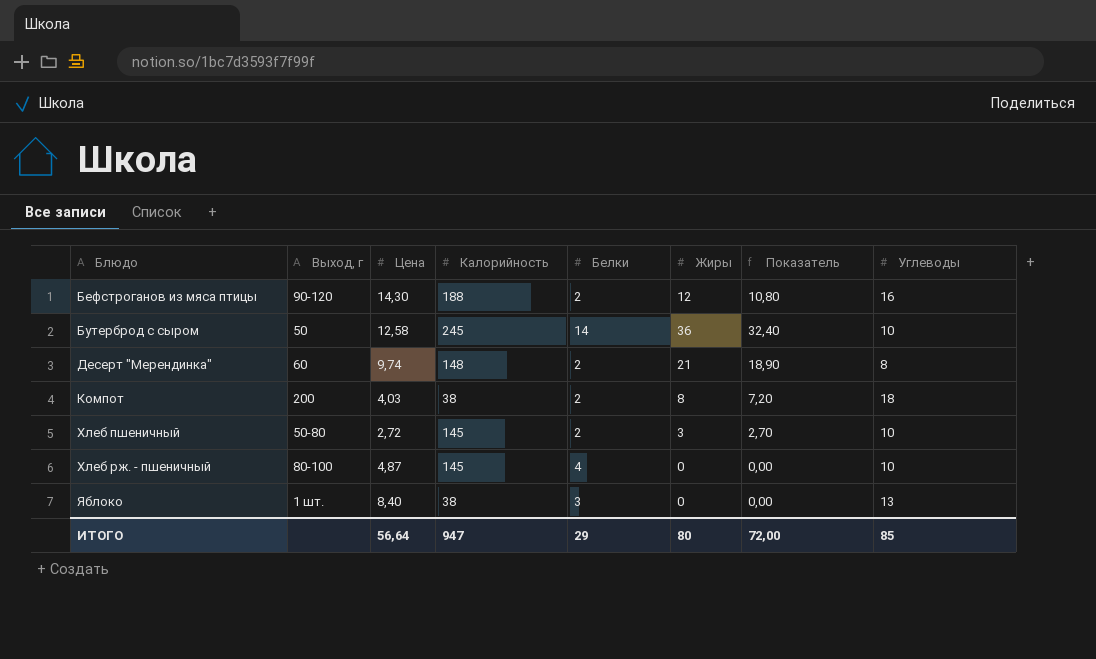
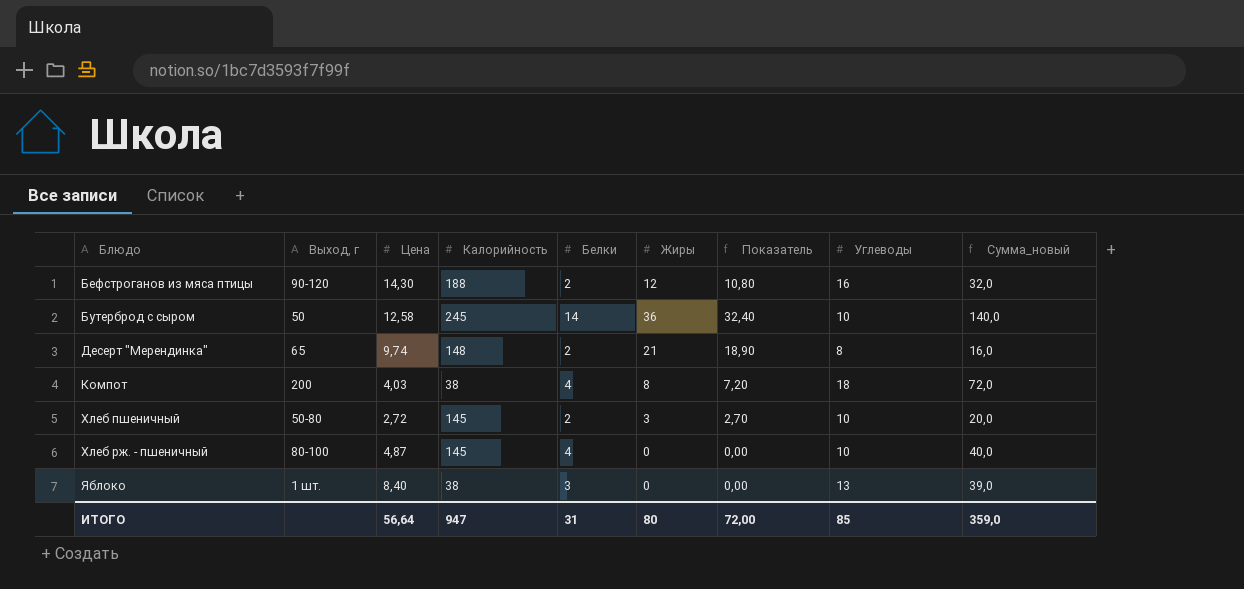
column Сумма_новый | formula: none -> [Белки] * [Углеводы]
Десерт "Мерендинка" | Выход, г: 60 -> 65
Компот | Белки: 2 -> 4
ИТОГО | Белки: 29 -> 31

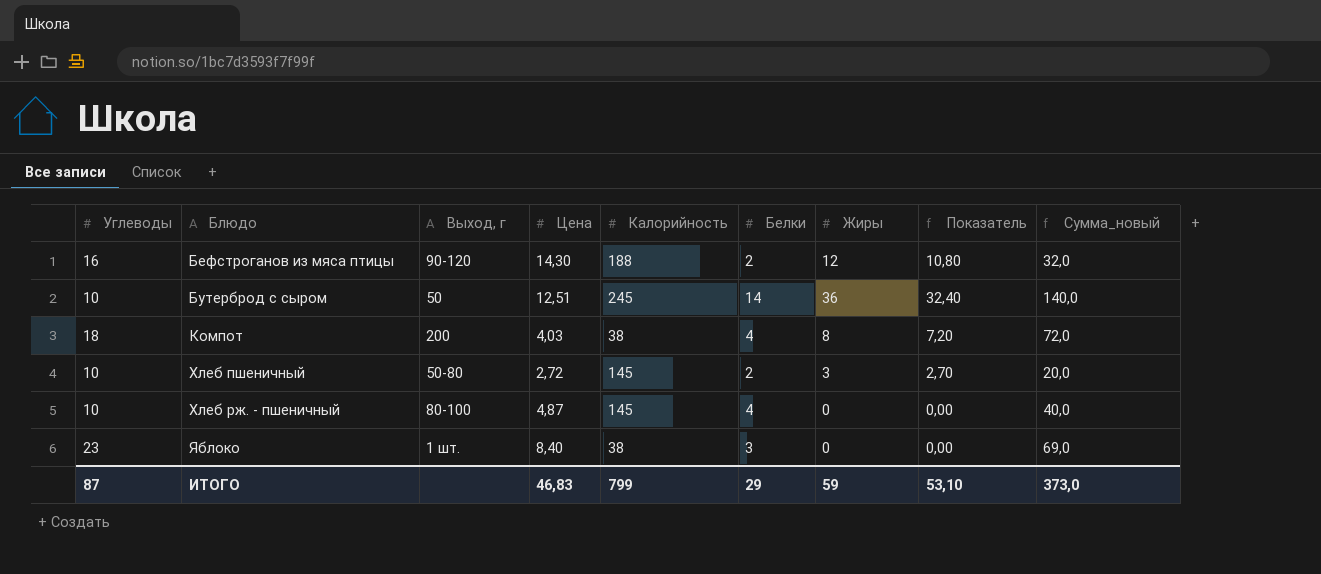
column Углеводы | position: 8 -> 1
row Десерт "Мерендинка": 65 | 9,74 | 148 | 2 | 21 | 18,90 | 8 | 16,0 -> none
Бутерброд с сыром | Цена: 12,58 -> 12,51
Яблоко | Углеводы: 13 -> 23
Яблоко | Сумма_новый: 39,0 -> 69,0
ИТОГО | Углеводы: 85 -> 87
ИТОГО | Цена: 56,64 -> 46,83
ИТОГО | Калорийность: 947 -> 799
ИТОГО | Белки: 31 -> 29
ИТОГО | Жиры: 80 -> 59
ИТОГО | Показатель: 72,00 -> 53,10
ИТОГО | Сумма_новый: 359,0 -> 373,0

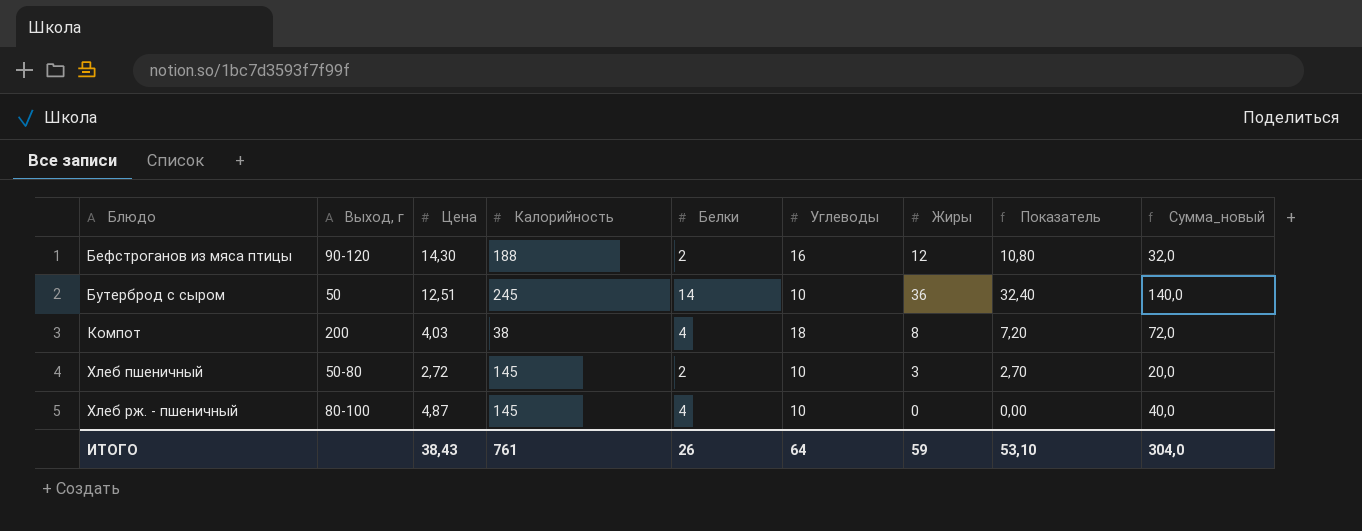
column Углеводы | position: 1 -> 6
row Яблоко: 23 | 1 шт. | 8,40 | 38 | 3 | 0 | 0,00 | 69,0 -> none
ИТОГО | Цена: 46,83 -> 38,43
ИТОГО | Калорийность: 799 -> 761
ИТОГО | Белки: 29 -> 26
ИТОГО | Углеводы: 87 -> 64
ИТОГО | Сумма_новый: 373,0 -> 304,0

